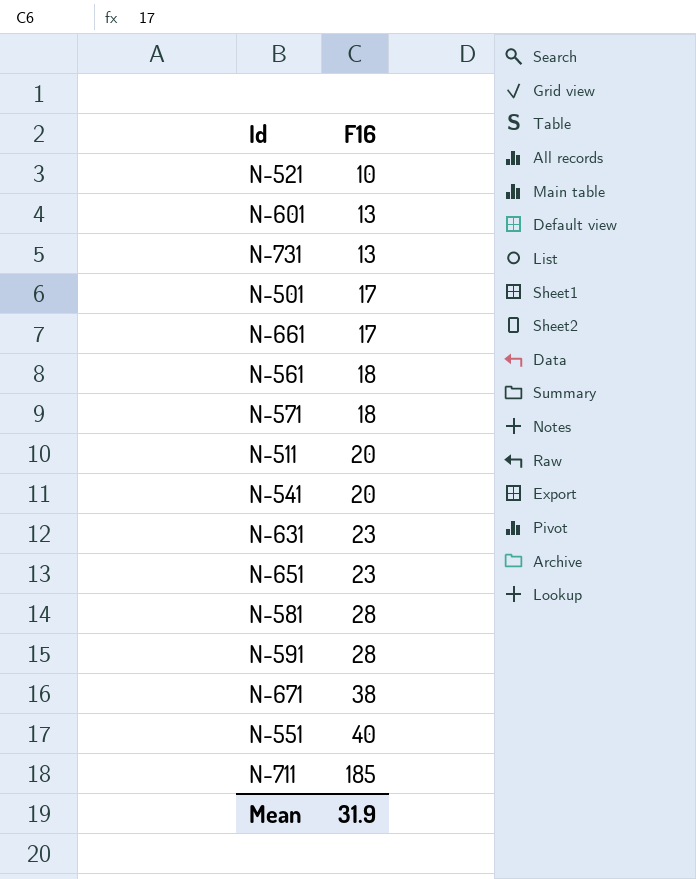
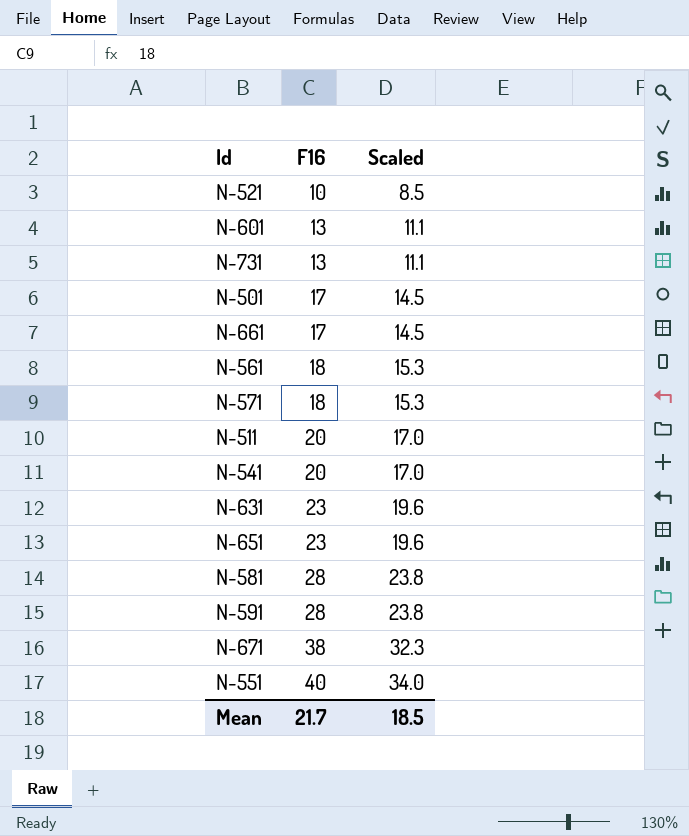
column Scaled | formula: none -> [F16] * 0.85
row N-711: 185 -> none
Mean | F16: 31.9 -> 21.7

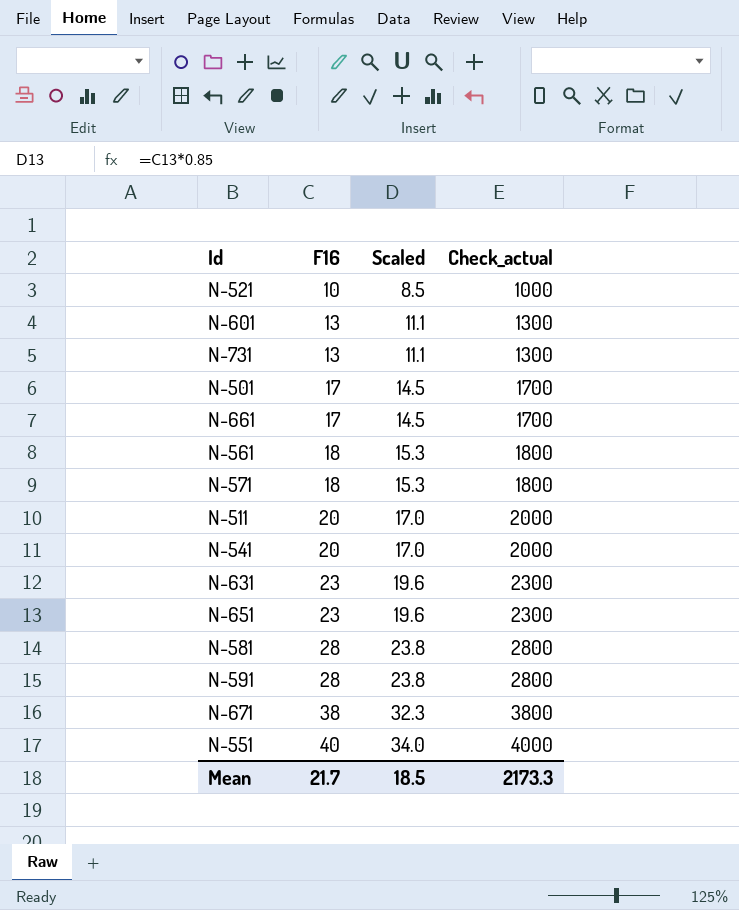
column Check_actual | formula: none -> [F16] * 100

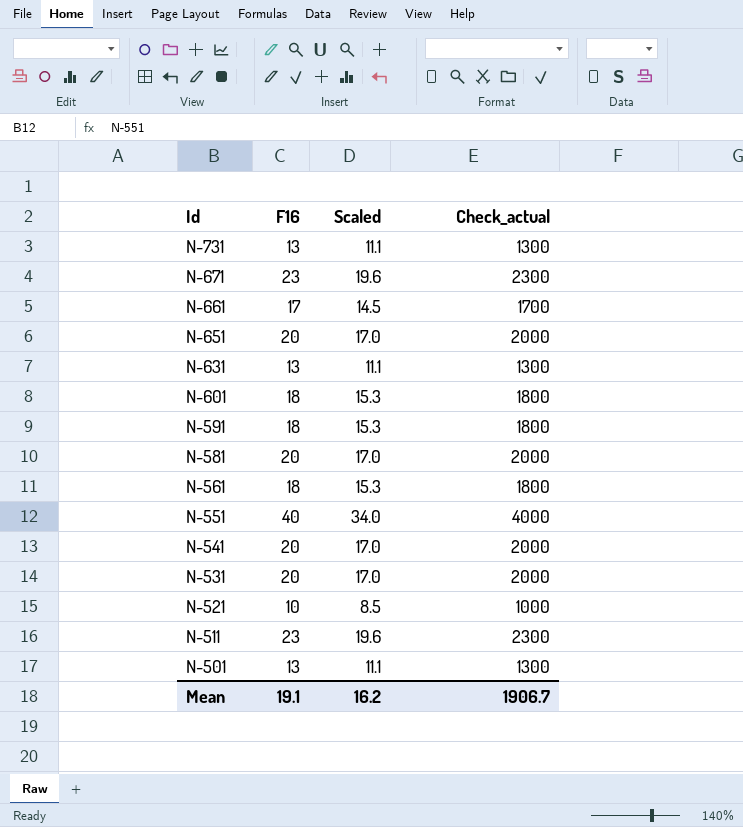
row order: F16 ascending -> Id descending
row N-571: 18 | 15.3 | 1800 -> none
N-671 | F16: 38 -> 23
N-671 | Scaled: 32.3 -> 19.6
N-671 | Check_actual: 3800 -> 2300
N-651 | F16: 23 -> 20
N-651 | Scaled: 19.6 -> 17.0
N-651 | Check_actual: 2300 -> 2000
N-631 | F16: 23 -> 13
N-631 | Scaled: 19.6 -> 11.1
N-631 | Check_actual: 2300 -> 1300
N-601 | F16: 13 -> 18
N-601 | Scaled: 11.1 -> 15.3
N-601 | Check_actual: 1300 -> 1800
N-591 | F16: 28 -> 18
N-591 | Scaled: 23.8 -> 15.3
N-591 | Check_actual: 2800 -> 1800
N-581 | F16: 28 -> 20
N-581 | Scaled: 23.8 -> 17.0
N-581 | Check_actual: 2800 -> 2000
row N-531: none -> 20 | 17.0 | 2000
N-511 | F16: 20 -> 23
N-511 | Scaled: 17.0 -> 19.6
N-511 | Check_actual: 2000 -> 2300
N-501 | F16: 17 -> 13
N-501 | Scaled: 14.5 -> 11.1
N-501 | Check_actual: 1700 -> 1300
Mean | F16: 21.7 -> 19.1
Mean | Scaled: 18.5 -> 16.2
Mean | Check_actual: 2173.3 -> 1906.7

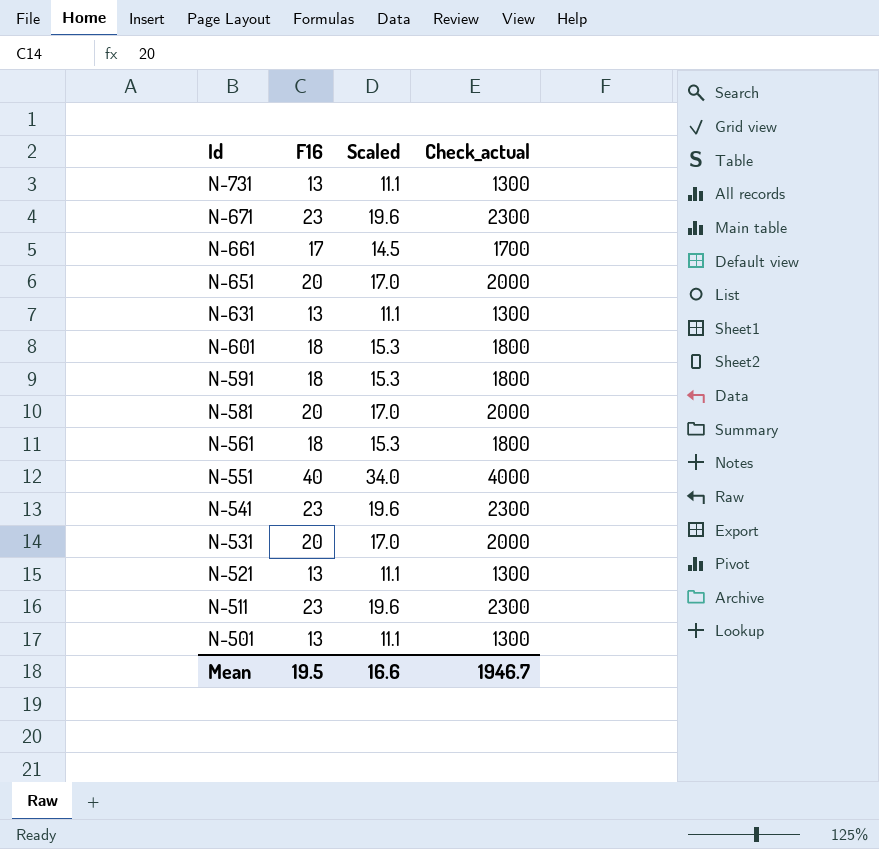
N-541 | F16: 20 -> 23
N-541 | Scaled: 17.0 -> 19.6
N-541 | Check_actual: 2000 -> 2300
N-521 | F16: 10 -> 13
N-521 | Scaled: 8.5 -> 11.1
N-521 | Check_actual: 1000 -> 1300
Mean | F16: 19.1 -> 19.5
Mean | Scaled: 16.2 -> 16.6
Mean | Check_actual: 1906.7 -> 1946.7

